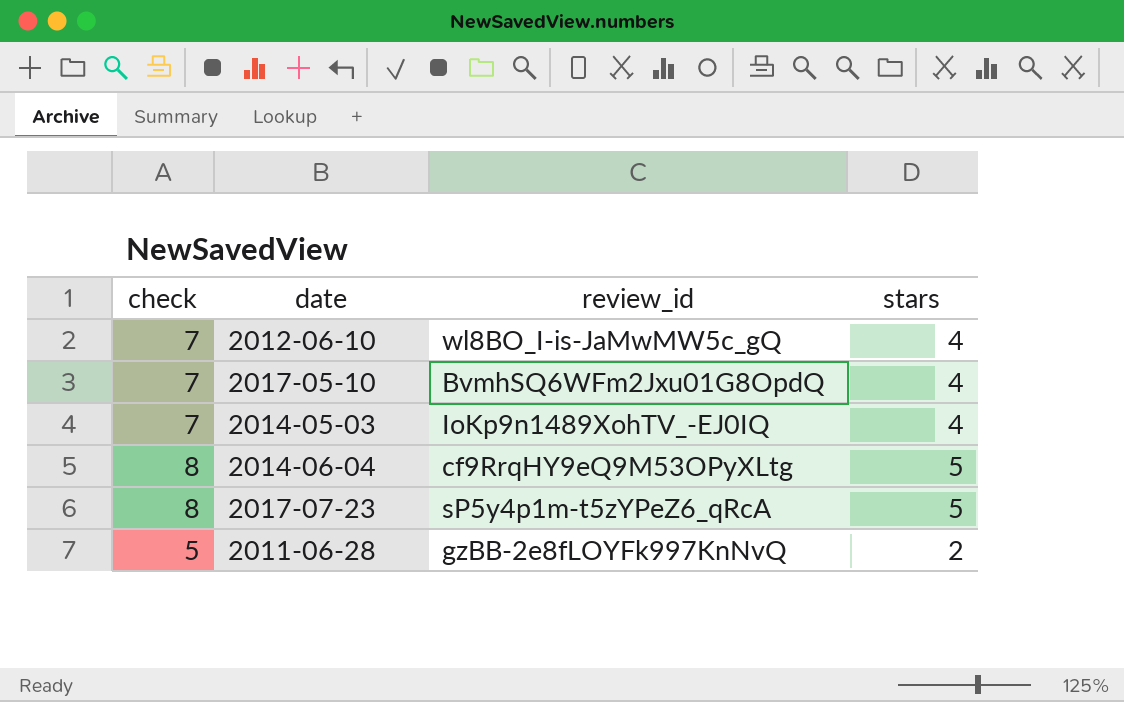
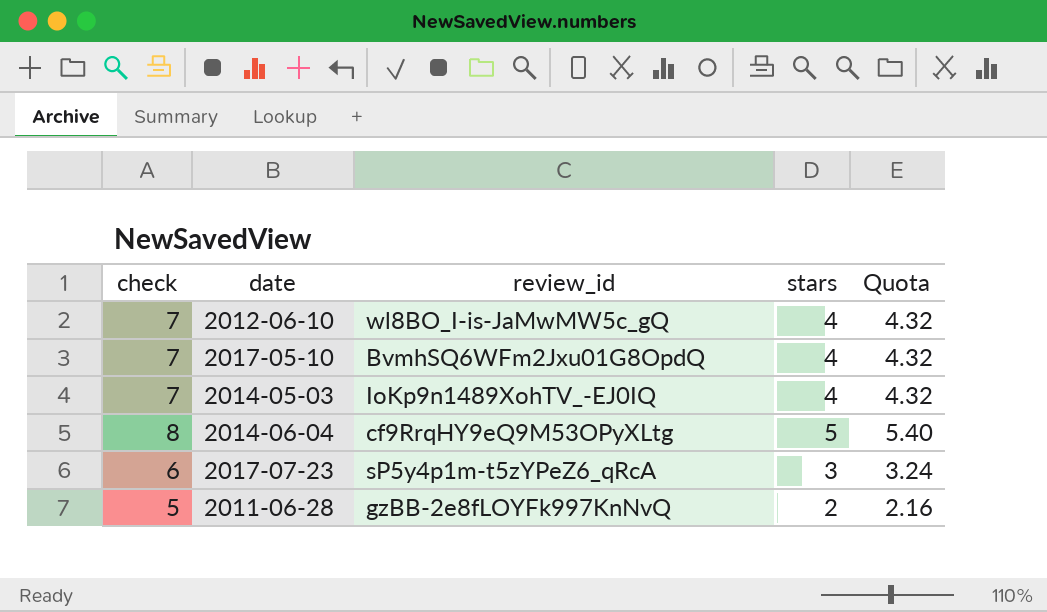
column Quota | formula: none -> [stars] * 1.08
2017-07-23 | check: 8 -> 6
2017-07-23 | stars: 5 -> 3

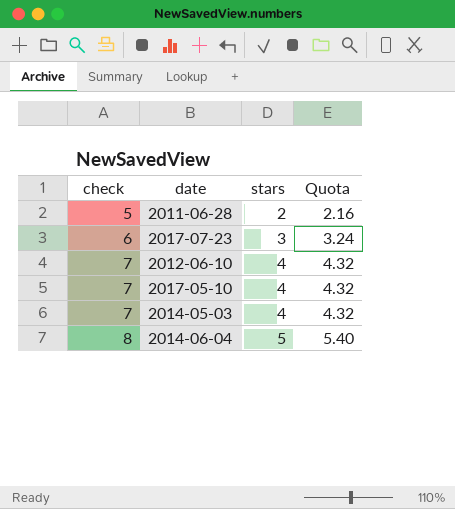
row order: none -> check ascending
column review_id | position: 3 -> none

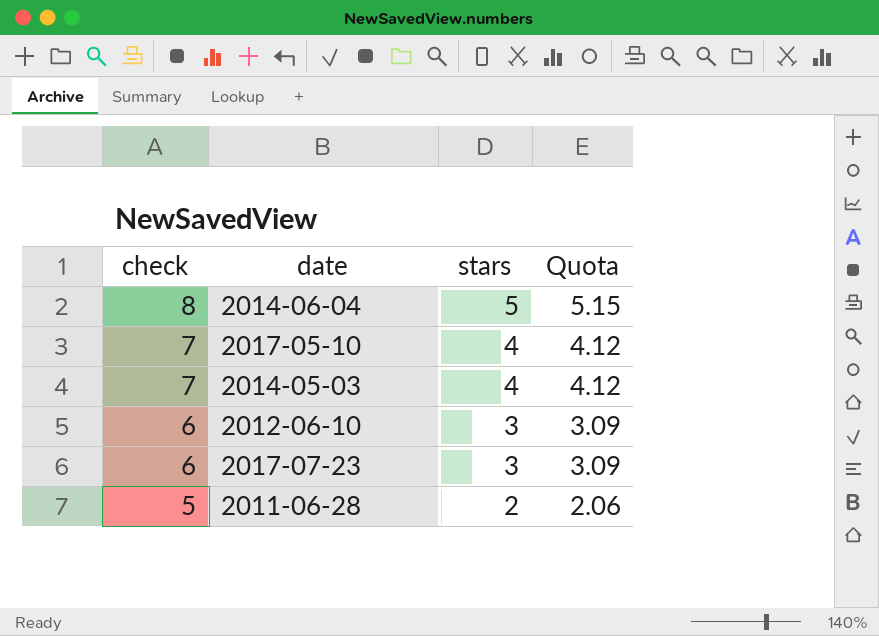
row order: check ascending -> check descending
column Quota | formula: [stars] * 1.08 -> [stars] * 1.03
2012-06-10 | check: 7 -> 6
2012-06-10 | stars: 4 -> 3

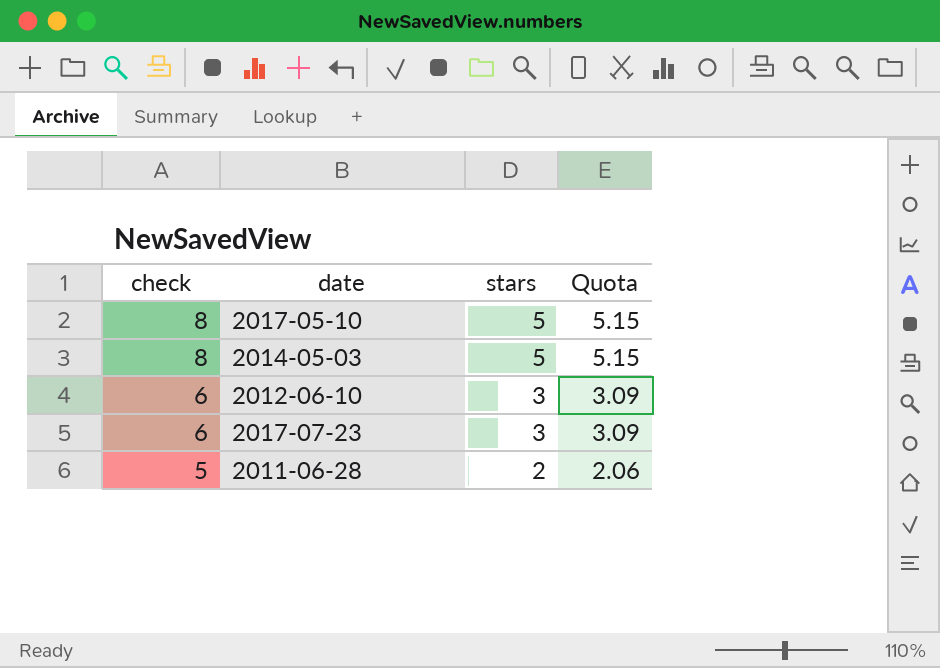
row 2014-06-04: 8 | 5 | 5.15 -> none
2017-05-10 | check: 7 -> 8
2017-05-10 | stars: 4 -> 5
2017-05-10 | Quota: 4.12 -> 5.15
2014-05-03 | check: 7 -> 8
2014-05-03 | stars: 4 -> 5
2014-05-03 | Quota: 4.12 -> 5.15

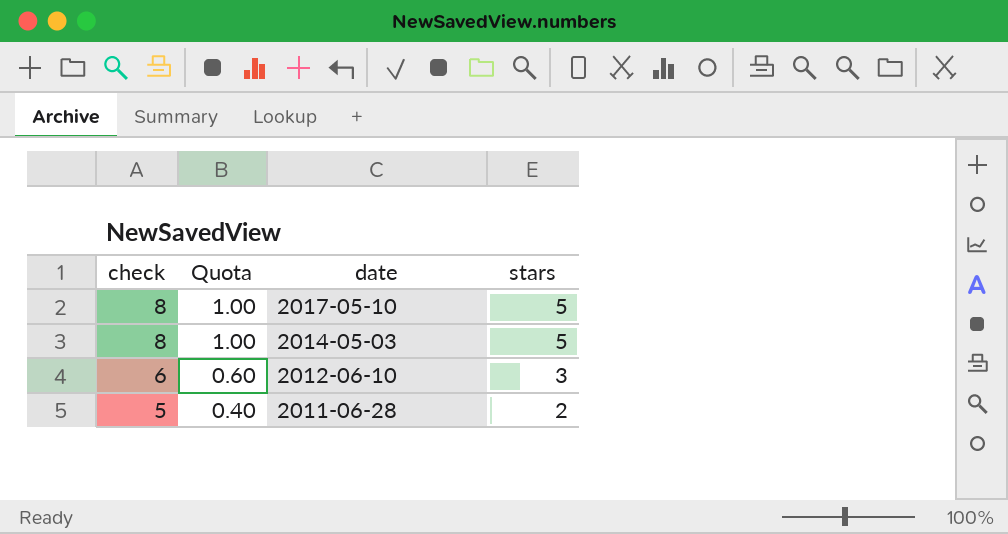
column Quota | formula: [stars] * 1.03 -> [stars] * 0.2
column Quota | position: 4 -> 2
row 2017-07-23: 6 | 3 | 3.09 -> none

